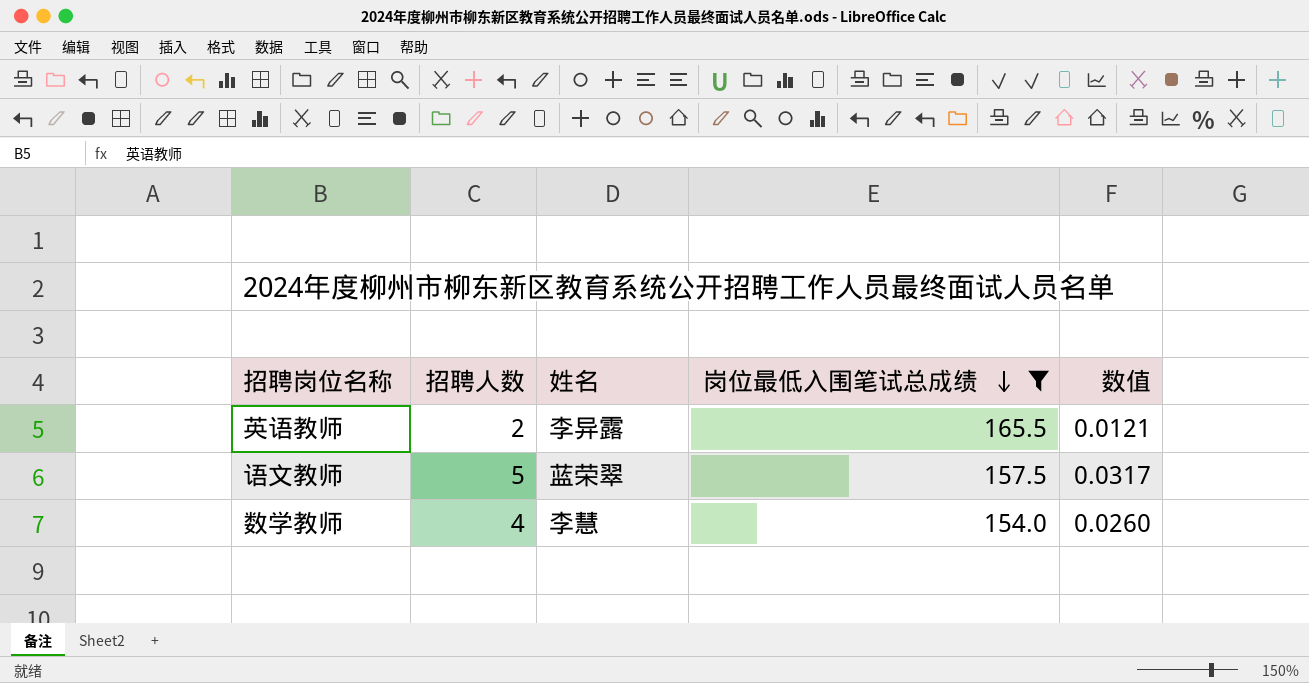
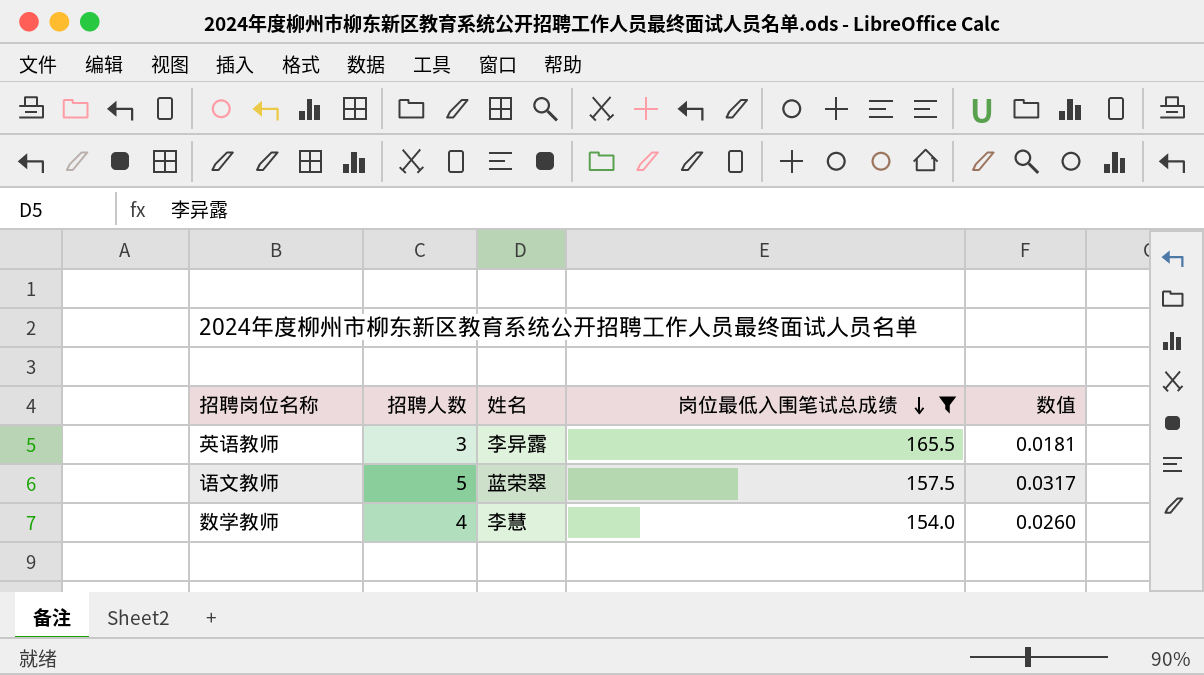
英语教师 | 招聘人数: 2 -> 3
英语教师 | 数值: 0.0121 -> 0.0181

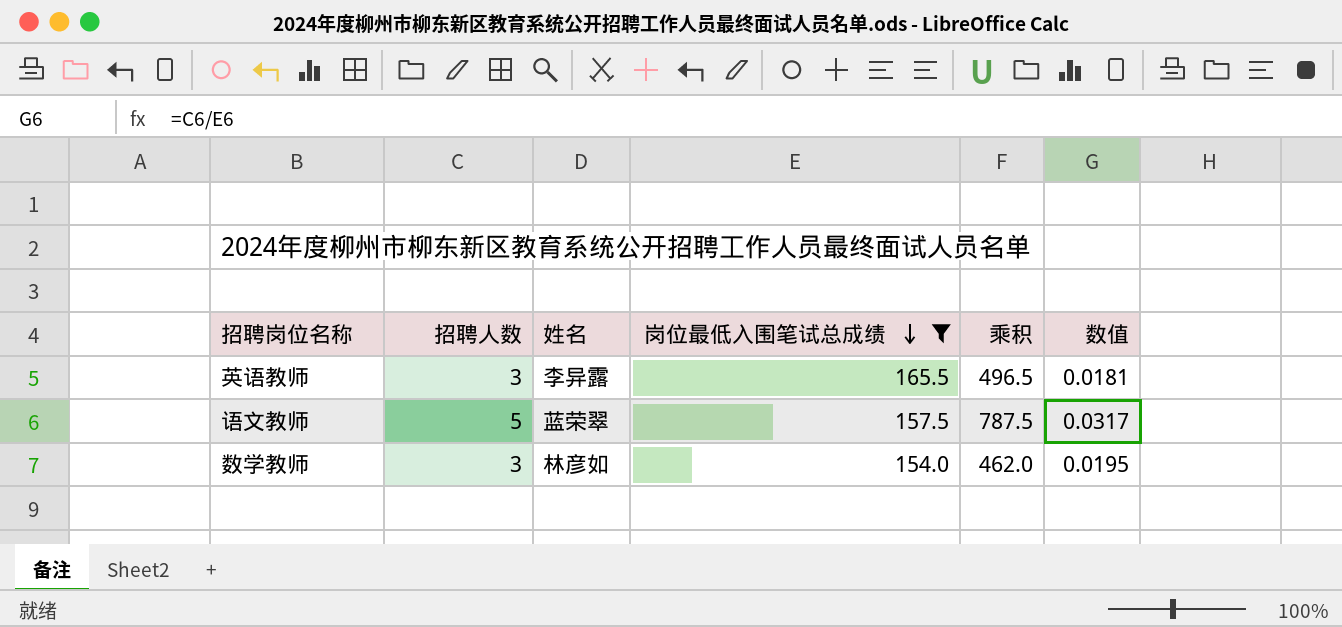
column 乘积 | formula: none -> [招聘人数] * [岗位最低入围笔试总成绩]
数学教师 | 招聘人数: 4 -> 3
数学教师 | 姓名: 李慧 -> 林彦如
数学教师 | 数值: 0.0260 -> 0.0195

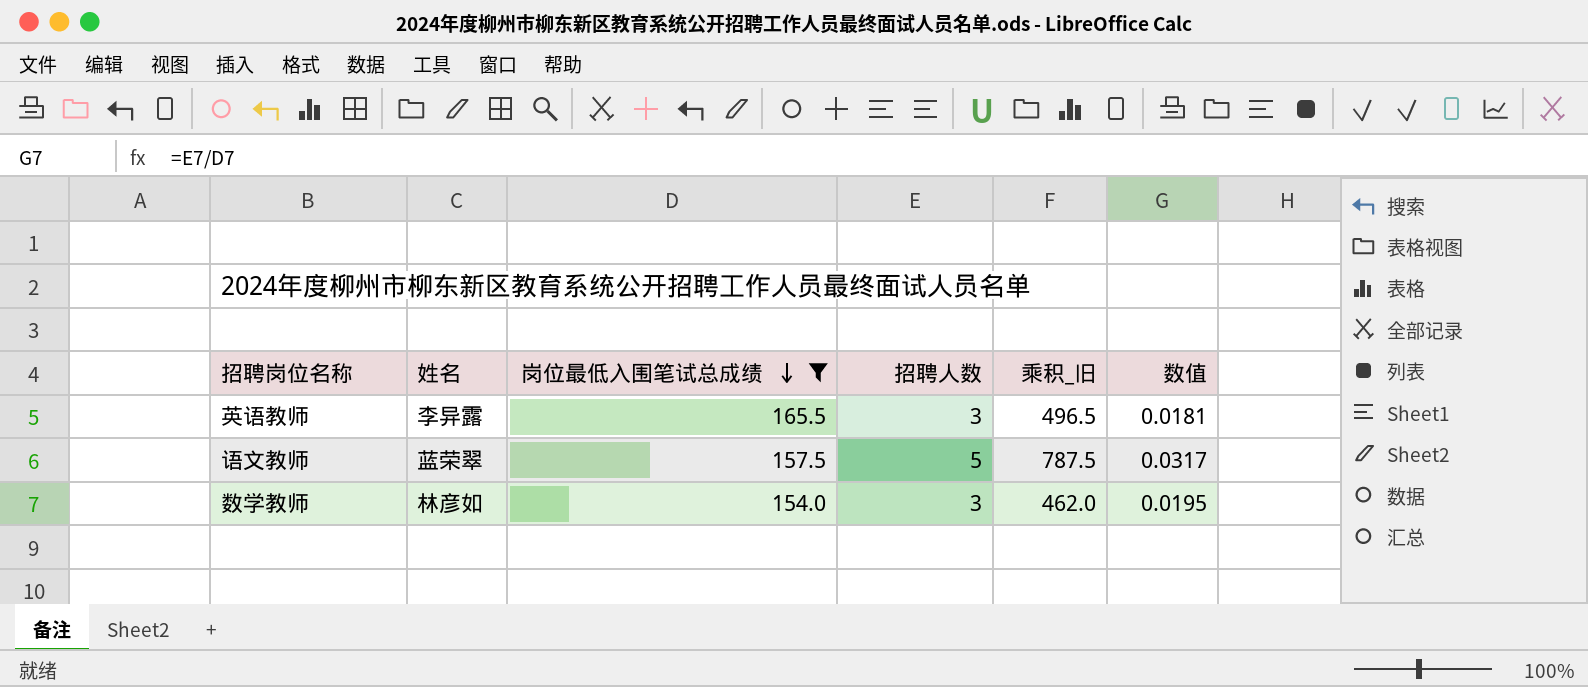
column 招聘人数 | position: 2 -> 4
column name: 乘积 -> 乘积_旧

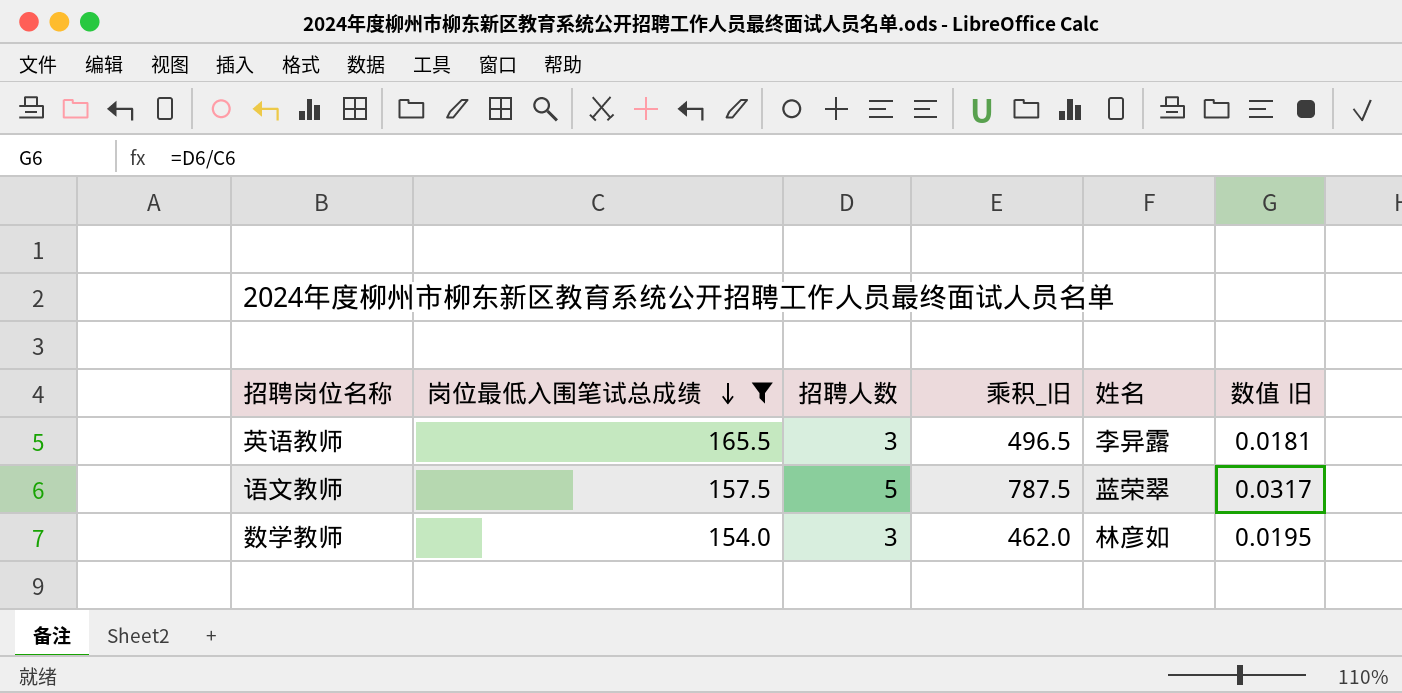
column 姓名 | position: 2 -> 5
column name: 数值 -> 数值 旧

